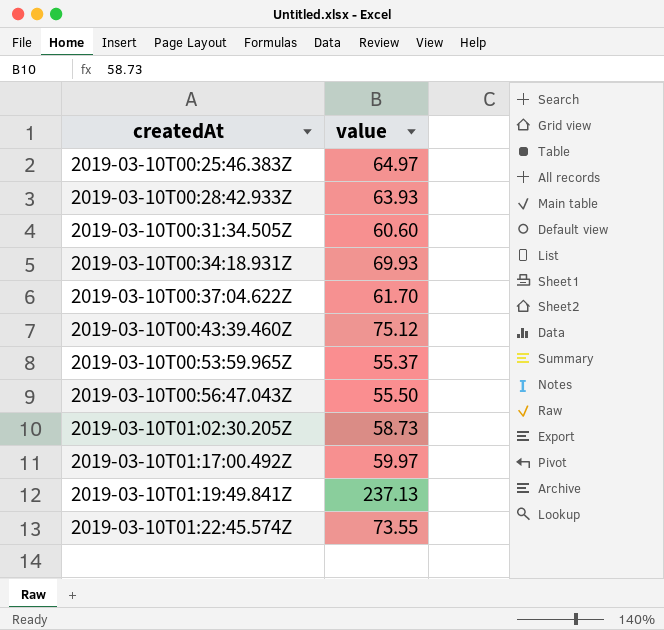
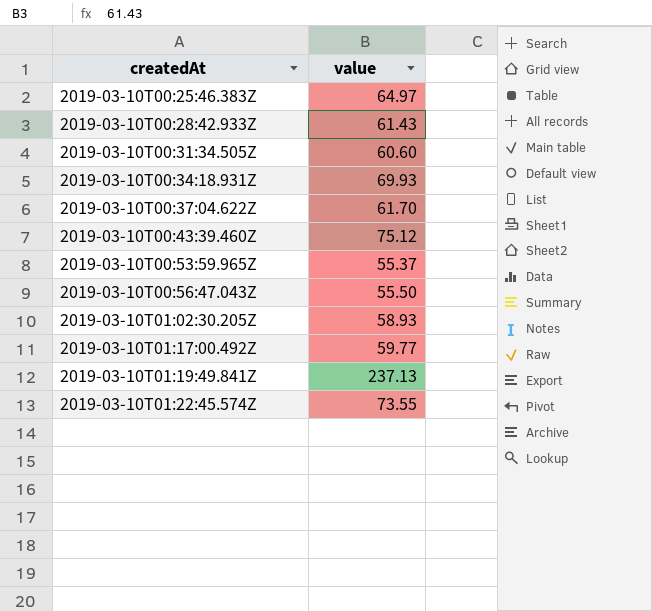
2019-03-10T00:28:42.933Z | value: 63.93 -> 61.43
2019-03-10T01:02:30.205Z | value: 58.73 -> 58.93
2019-03-10T01:17:00.492Z | value: 59.97 -> 59.77

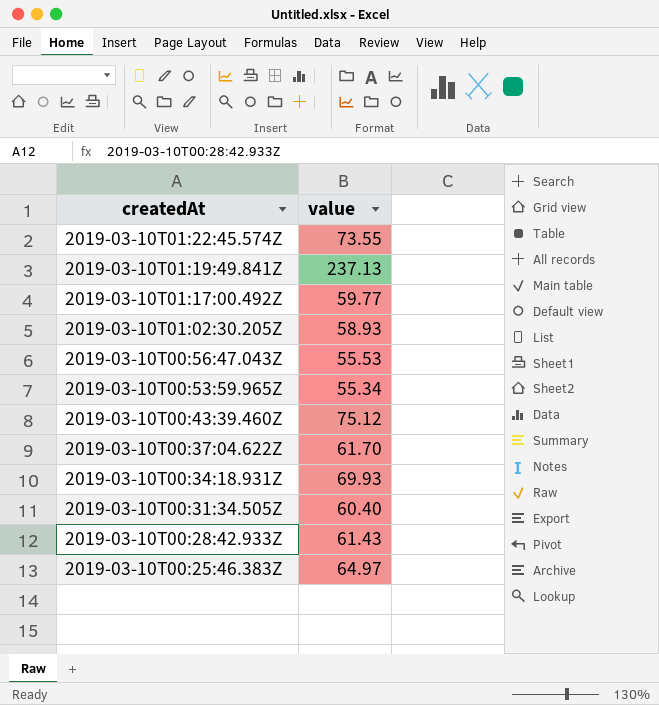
row order: createdAt ascending -> createdAt descending
2019-03-10T00:56:47.043Z | value: 55.50 -> 55.53
2019-03-10T00:53:59.965Z | value: 55.37 -> 55.34
2019-03-10T00:31:34.505Z | value: 60.60 -> 60.40

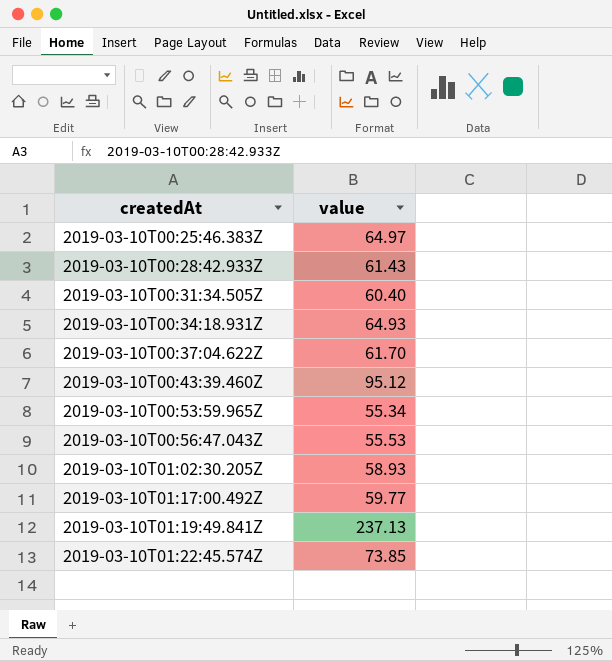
row order: createdAt descending -> createdAt ascending
2019-03-10T00:34:18.931Z | value: 69.93 -> 64.93
2019-03-10T00:43:39.460Z | value: 75.12 -> 95.12
2019-03-10T01:22:45.574Z | value: 73.55 -> 73.85

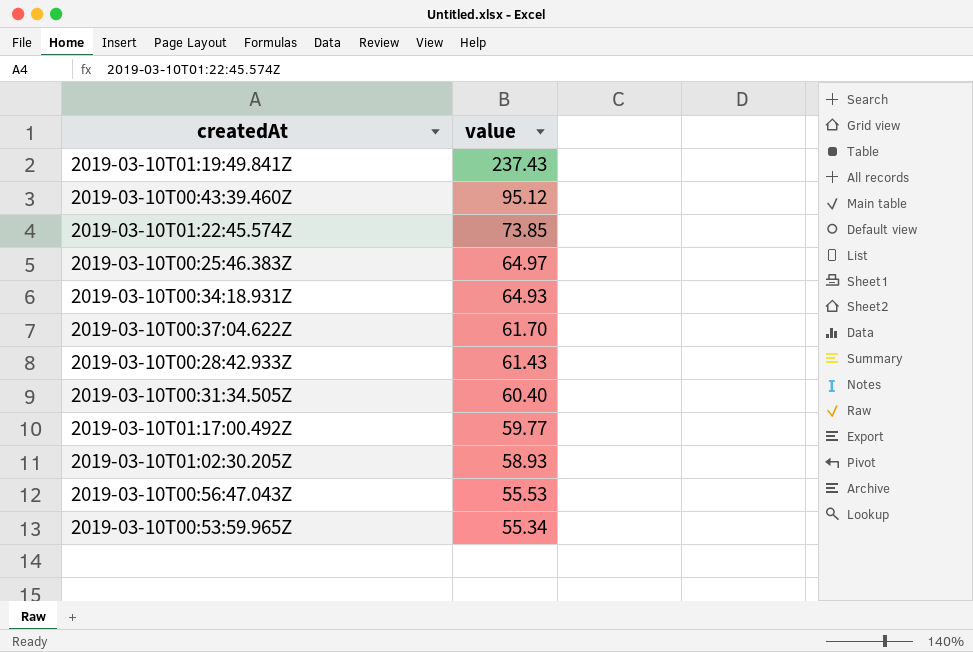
row order: createdAt ascending -> value descending
2019-03-10T01:19:49.841Z | value: 237.13 -> 237.43

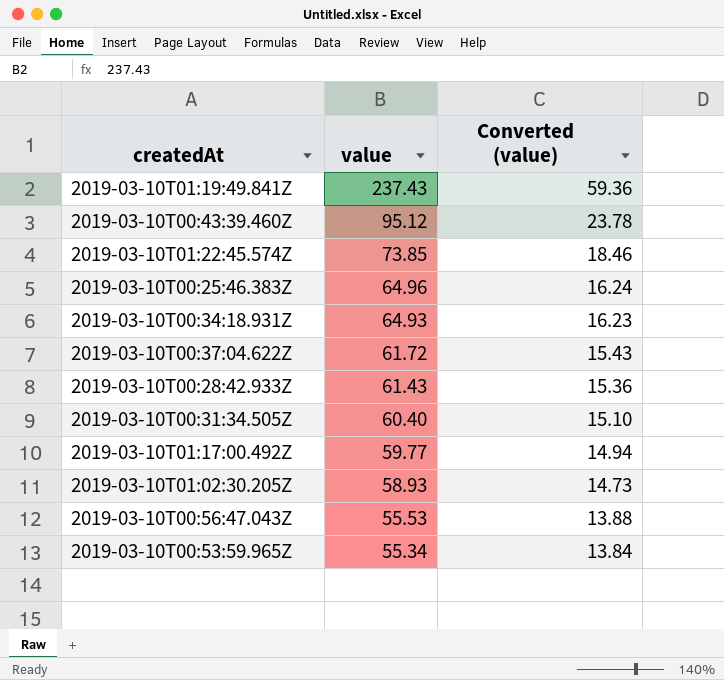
column Converted (value) | formula: none -> [value] * 0.25
2019-03-10T00:25:46.383Z | value: 64.97 -> 64.96
2019-03-10T00:37:04.622Z | value: 61.70 -> 61.72

